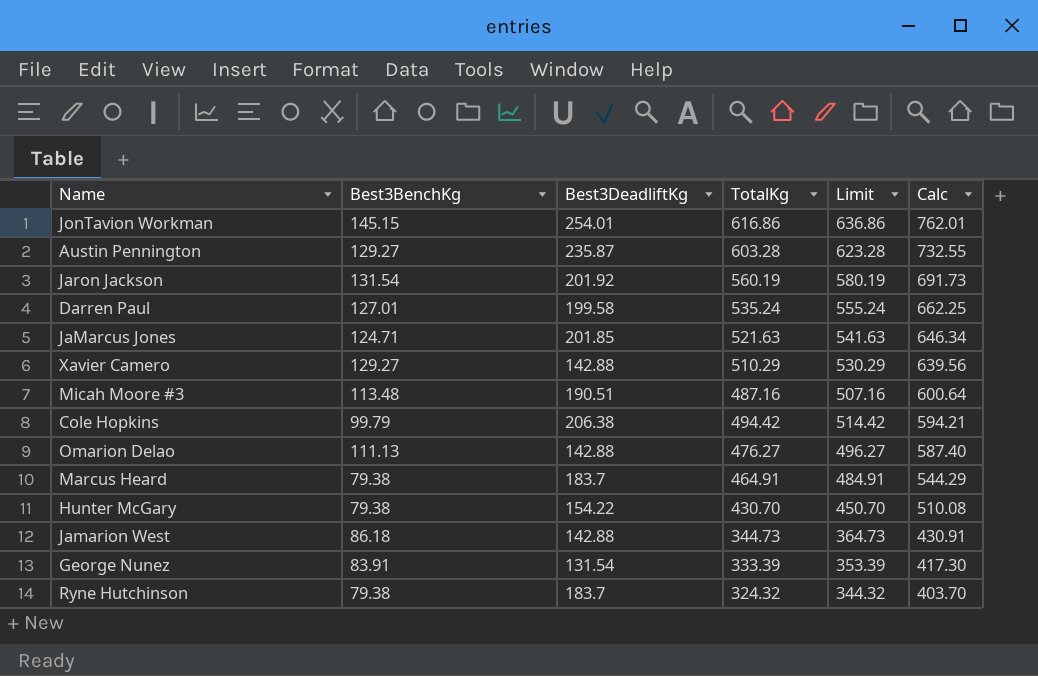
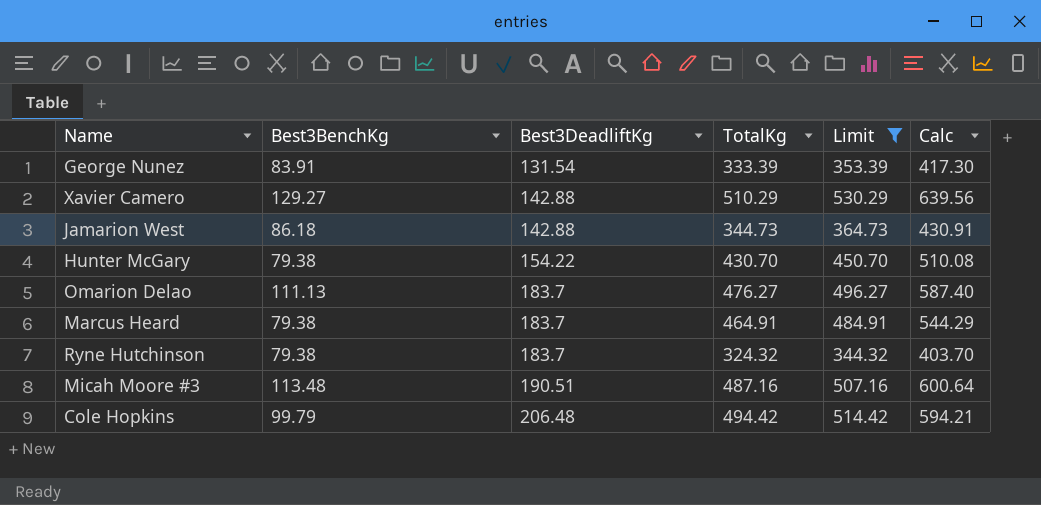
filter: none -> Limit <= 530.29
row order: Calc descending -> Best3DeadliftKg ascending
Omarion Delao | Best3DeadliftKg: 142.88 -> 183.7
Cole Hopkins | Best3DeadliftKg: 206.38 -> 206.48

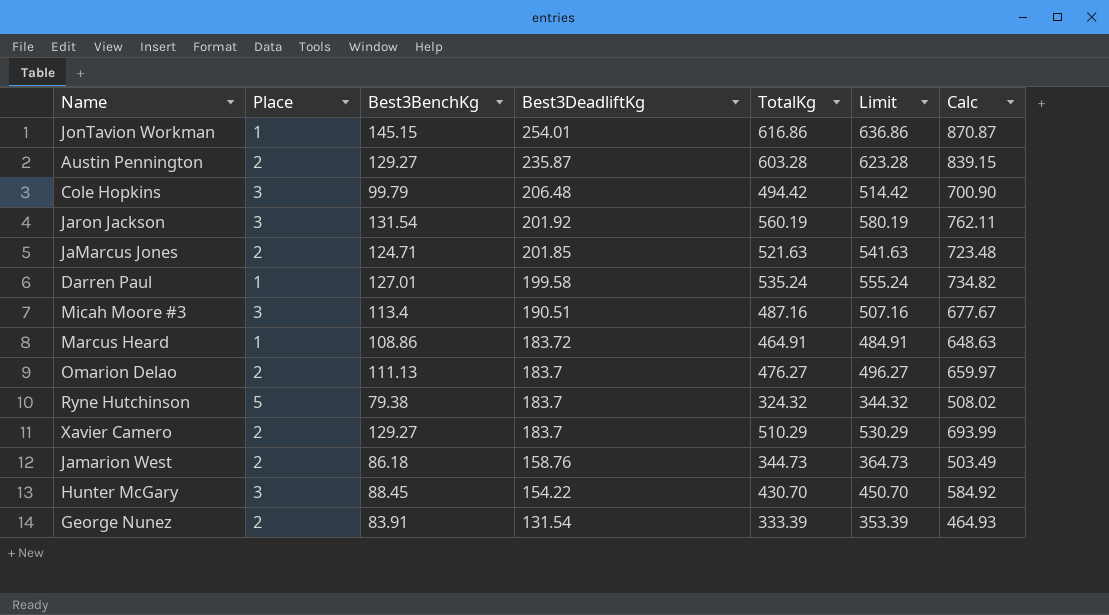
filter: Limit <= 530.29 -> none
row order: Best3DeadliftKg ascending -> Best3DeadliftKg descending
column Place | position: none -> 2
column Calc | formula: [Best3BenchKg] + [TotalKg] -> [Best3DeadliftKg] + [TotalKg]
Micah Moore #3 | Best3BenchKg: 113.48 -> 113.4
Marcus Heard | Best3BenchKg: 79.38 -> 108.86
Marcus Heard | Best3DeadliftKg: 183.7 -> 183.72
Xavier Camero | Best3DeadliftKg: 142.88 -> 183.7
Jamarion West | Best3DeadliftKg: 142.88 -> 158.76
Hunter McGary | Best3BenchKg: 79.38 -> 88.45

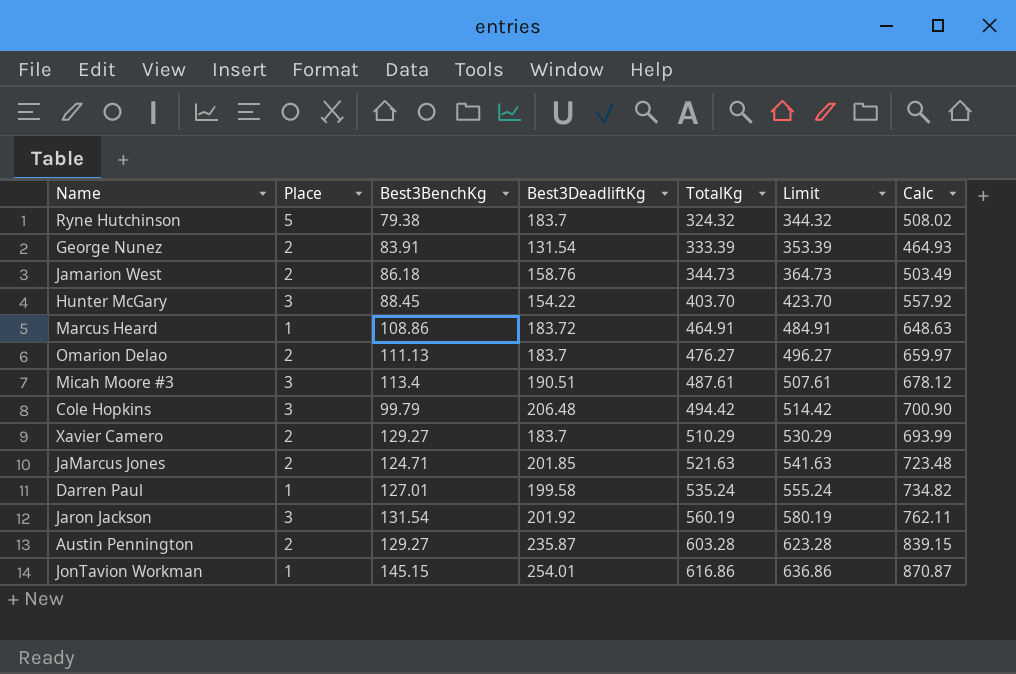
row order: Best3DeadliftKg descending -> TotalKg ascending
Hunter McGary | TotalKg: 430.70 -> 403.70
Hunter McGary | Limit: 450.70 -> 423.70
Hunter McGary | Calc: 584.92 -> 557.92
Micah Moore #3 | TotalKg: 487.16 -> 487.61
Micah Moore #3 | Limit: 507.16 -> 507.61
Micah Moore #3 | Calc: 677.67 -> 678.12

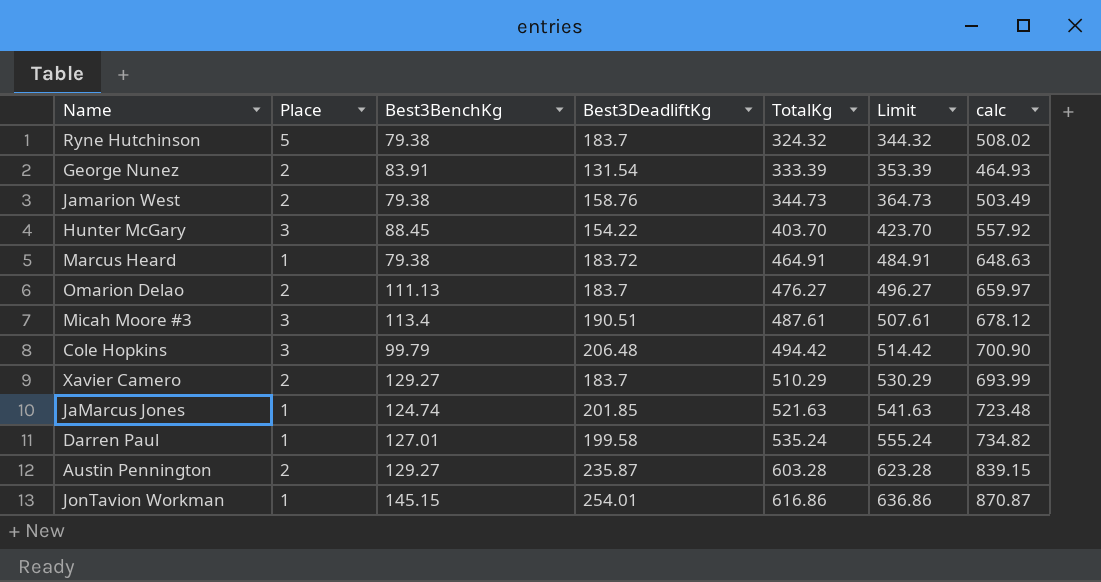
column name: Calc -> calc
row Jaron Jackson: 3 | 131.54 | 201.92 | 560.19 | 580.19 | 762.11 -> none
Jamarion West | Best3BenchKg: 86.18 -> 79.38
Marcus Heard | Best3BenchKg: 108.86 -> 79.38
JaMarcus Jones | Place: 2 -> 1
JaMarcus Jones | Best3BenchKg: 124.71 -> 124.74

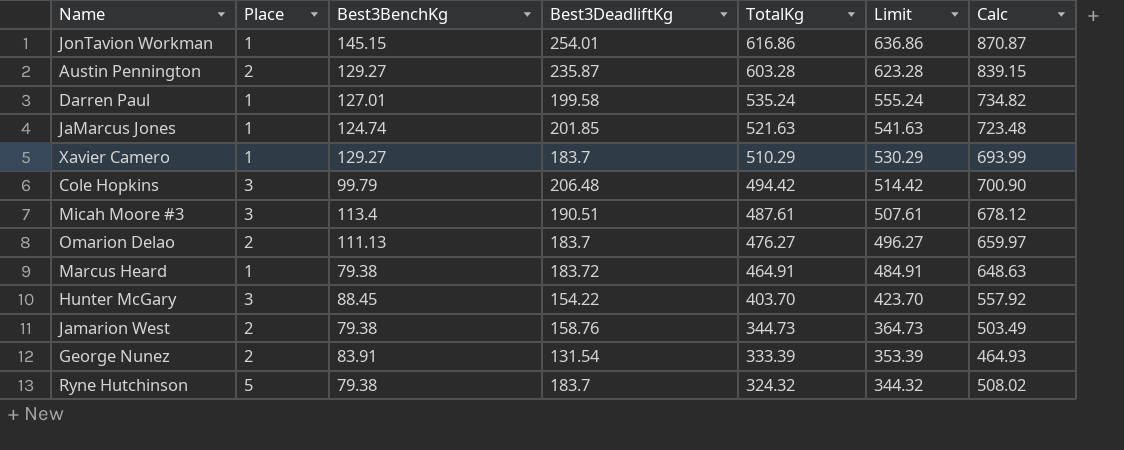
row order: TotalKg ascending -> TotalKg descending
column name: calc -> Calc
Xavier Camero | Place: 2 -> 1

